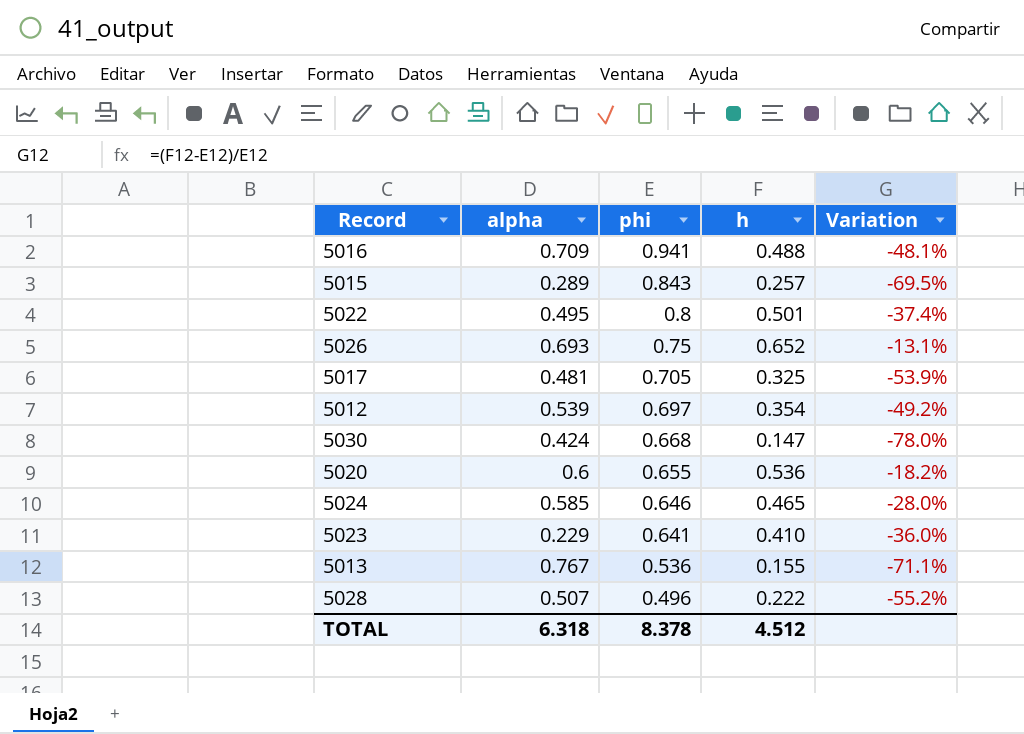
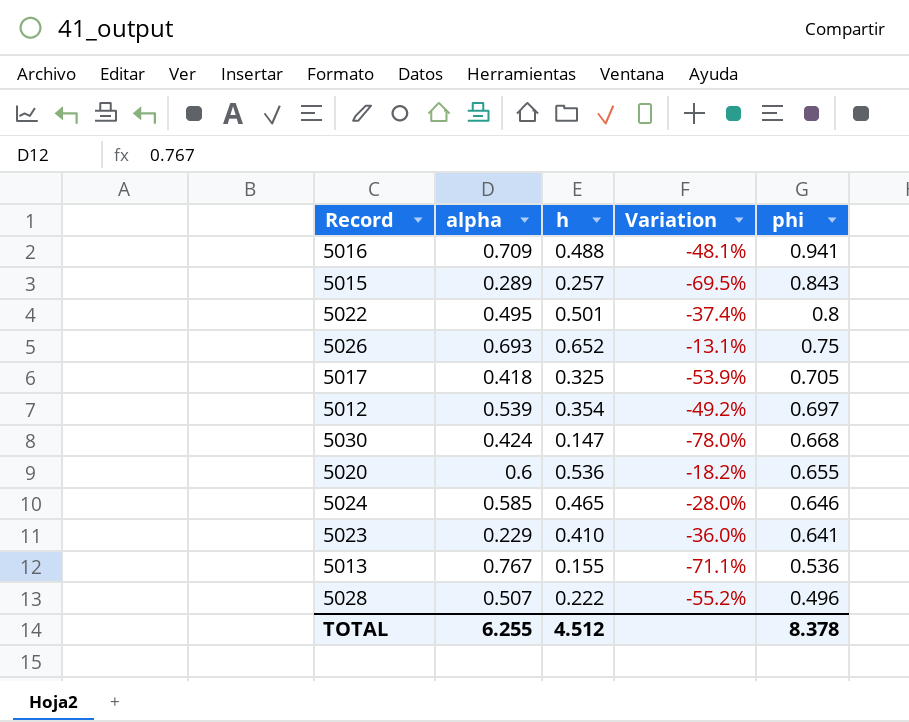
column phi | position: 3 -> 5
5017 | alpha: 0.481 -> 0.418
TOTAL | alpha: 6.318 -> 6.255

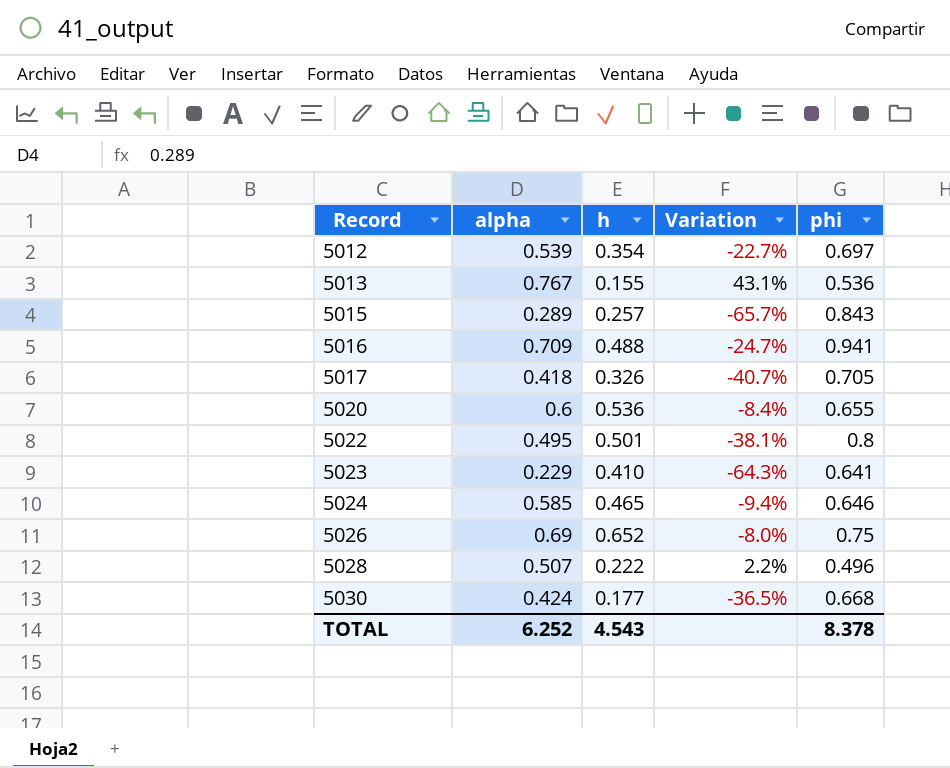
row order: phi descending -> Record ascending
column Variation | formula: ([h] - [phi]) / [phi] -> ([alpha] - [phi]) / [phi]
5017 | h: 0.325 -> 0.326
5026 | alpha: 0.693 -> 0.69
5030 | h: 0.147 -> 0.177
TOTAL | alpha: 6.255 -> 6.252
TOTAL | h: 4.512 -> 4.543

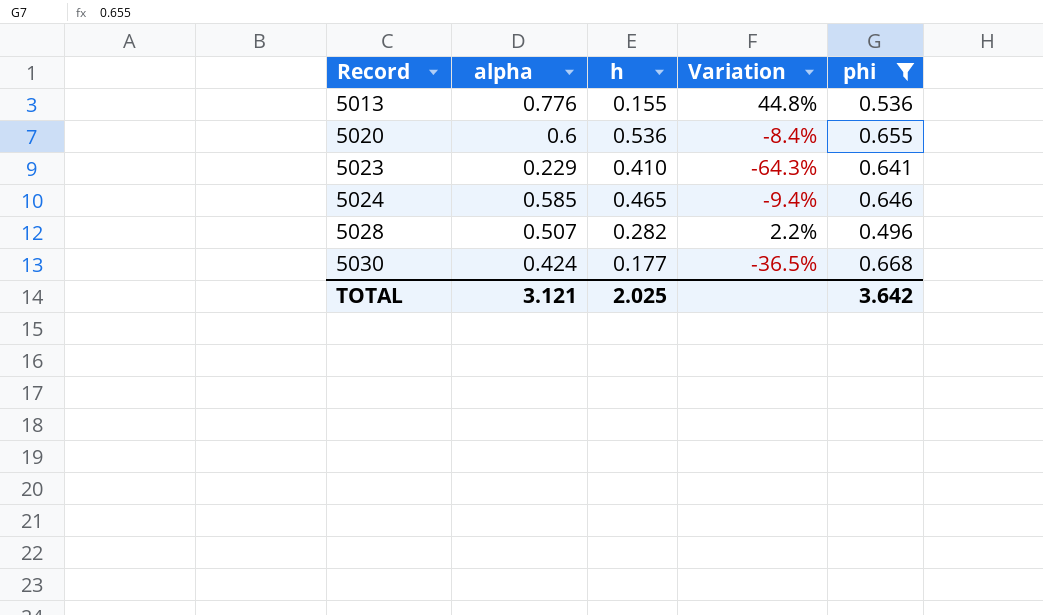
filter: none -> phi <= 0.668
5013 | alpha: 0.767 -> 0.776
5013 | Variation: 43.1% -> 44.8%
5028 | h: 0.222 -> 0.282
TOTAL | alpha: 6.252 -> 3.121
TOTAL | h: 4.543 -> 2.025
TOTAL | phi: 8.378 -> 3.642

